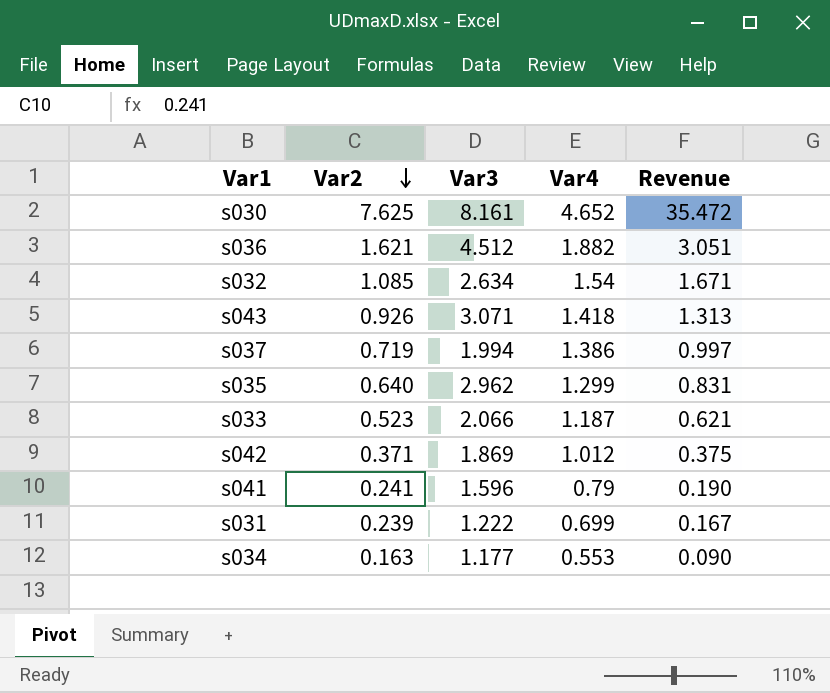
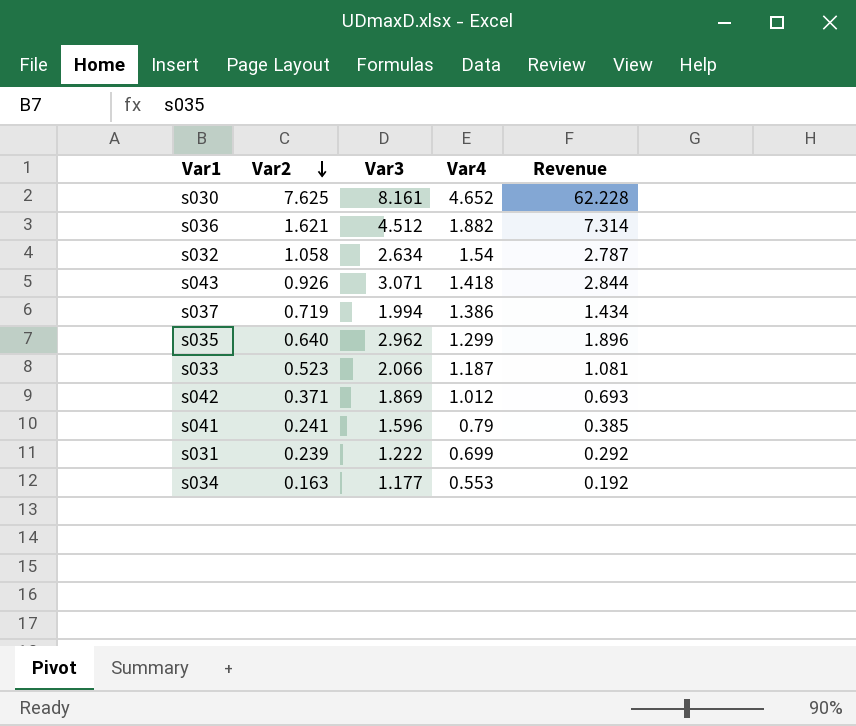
column Revenue | formula: [Var2] * [Var4] -> [Var2] * [Var3]
s032 | Var2: 1.085 -> 1.058

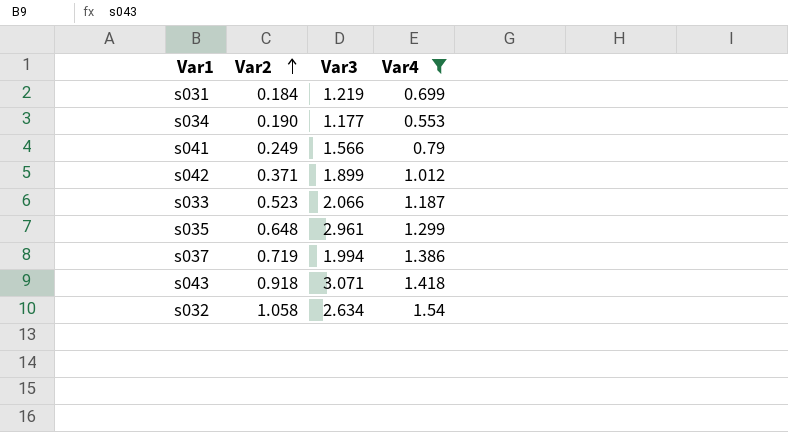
filter: none -> Var4 <= 1.54
row order: Var2 descending -> Var2 ascending
column Revenue | formula: [Var2] * [Var3] -> none
s031 | Var2: 0.239 -> 0.184
s031 | Var3: 1.222 -> 1.219
s034 | Var2: 0.163 -> 0.190
s041 | Var2: 0.241 -> 0.249
s041 | Var3: 1.596 -> 1.566
s042 | Var3: 1.869 -> 1.899
s035 | Var2: 0.640 -> 0.648
s035 | Var3: 2.962 -> 2.961
s043 | Var2: 0.926 -> 0.918

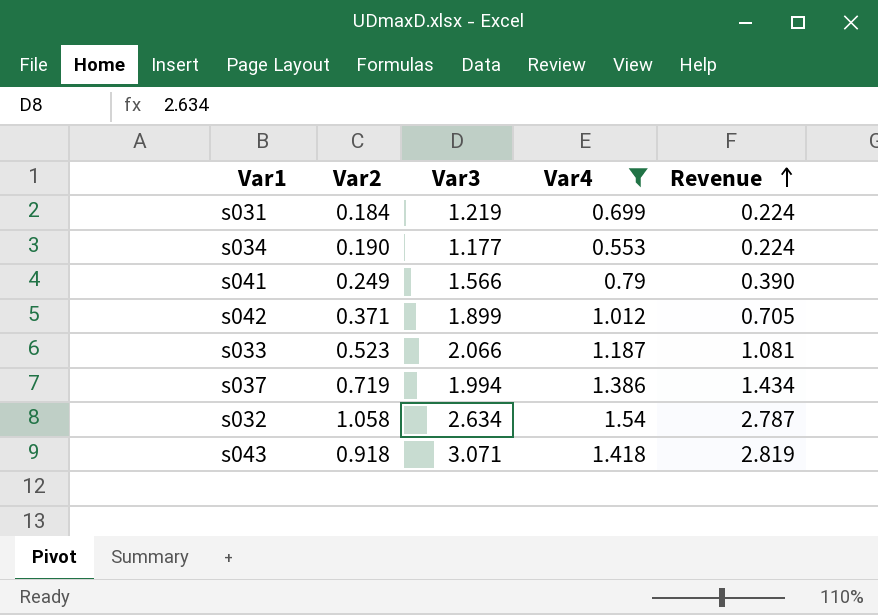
row order: Var2 ascending -> Revenue ascending
column Revenue | formula: none -> [Var2] * [Var3]
row s035: 0.648 | 2.961 | 1.299 -> none

